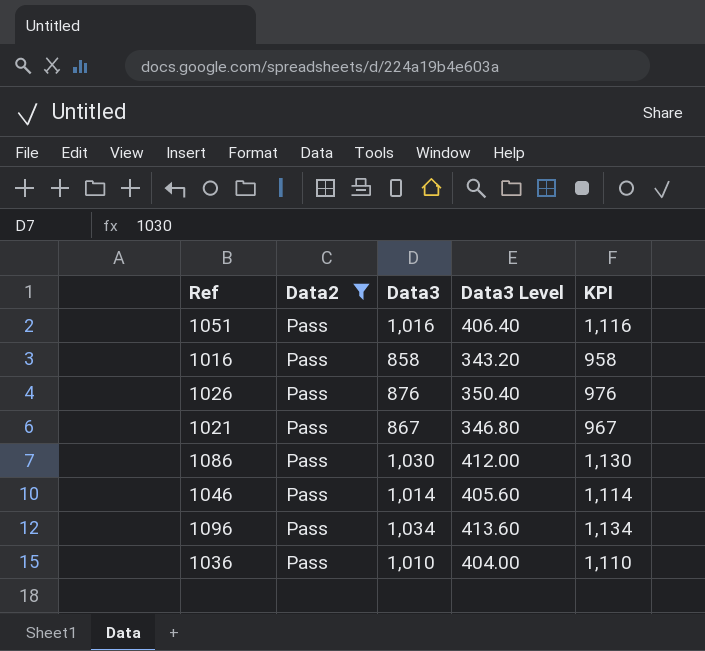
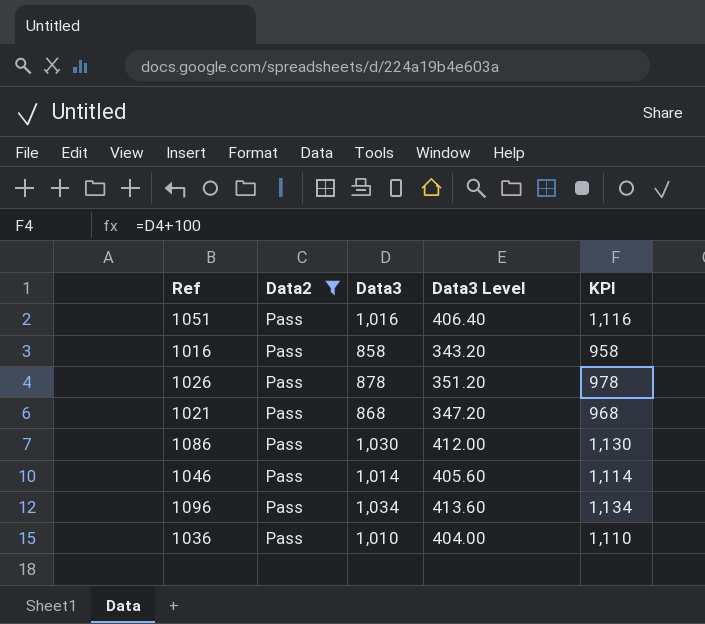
1026 | Data3: 876 -> 878
1026 | Data3 Level: 350.40 -> 351.20
1026 | KPI: 976 -> 978
1021 | Data3: 867 -> 868
1021 | Data3 Level: 346.80 -> 347.20
1021 | KPI: 967 -> 968

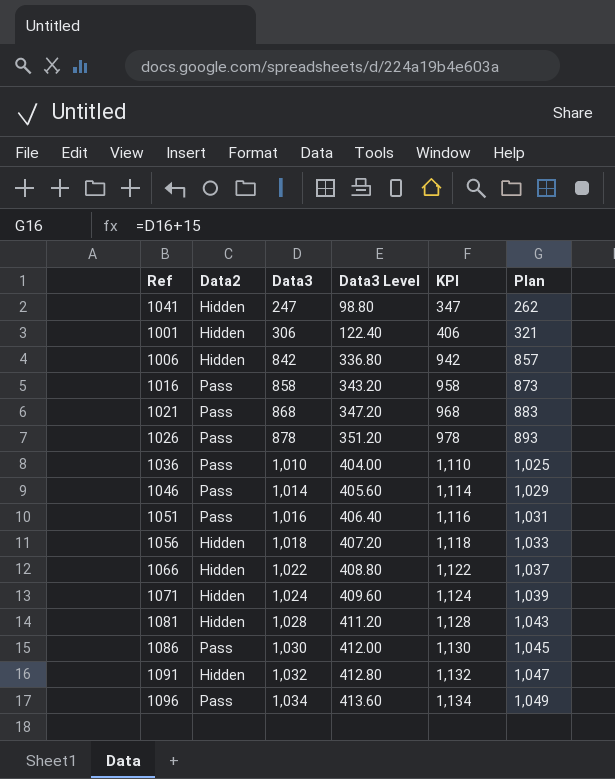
filter: Data2 = Pass -> none
row order: none -> Data3 ascending
column Plan | formula: none -> [Data3] + 15

